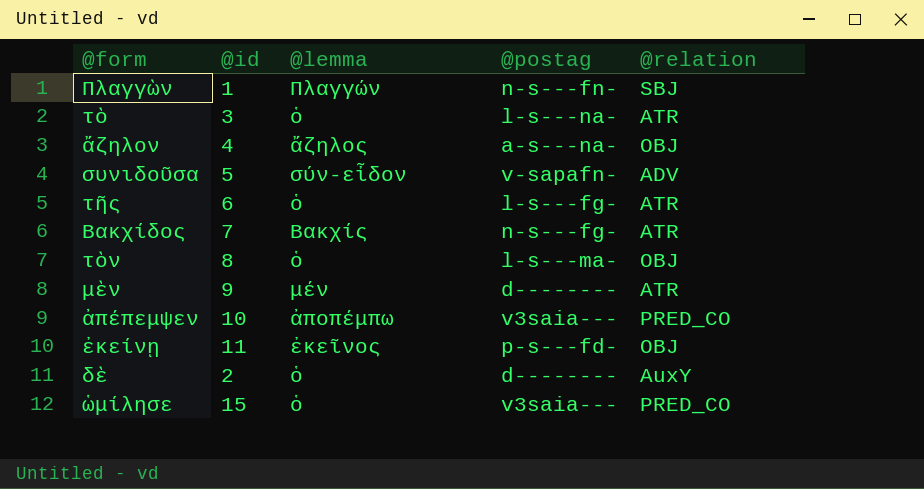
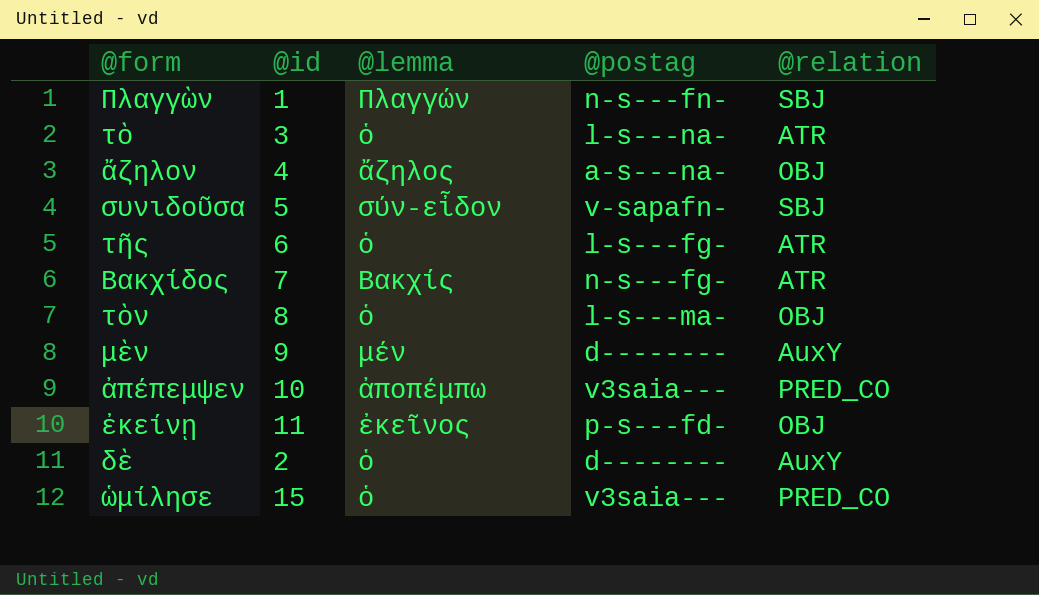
συνιδοῦσα | @relation: ADV -> SBJ
μὲν | @relation: ATR -> AuxY

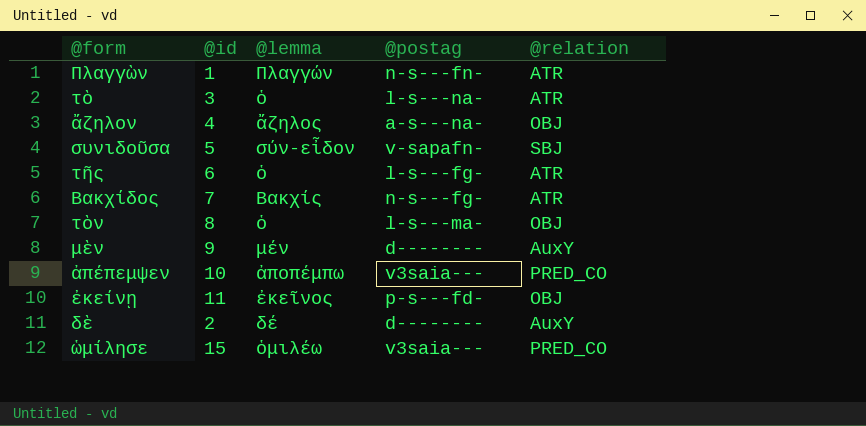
Πλαγγὼν | @relation: SBJ -> ATR
δὲ | @lemma: ὁ -> δέ
ὡμίλησε | @lemma: ὁ -> ὁμιλέω

